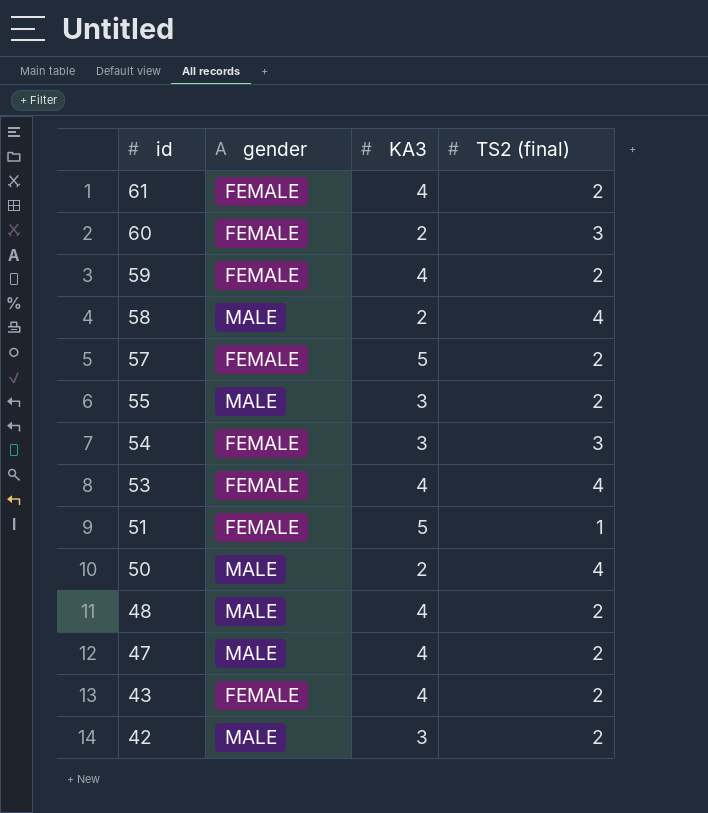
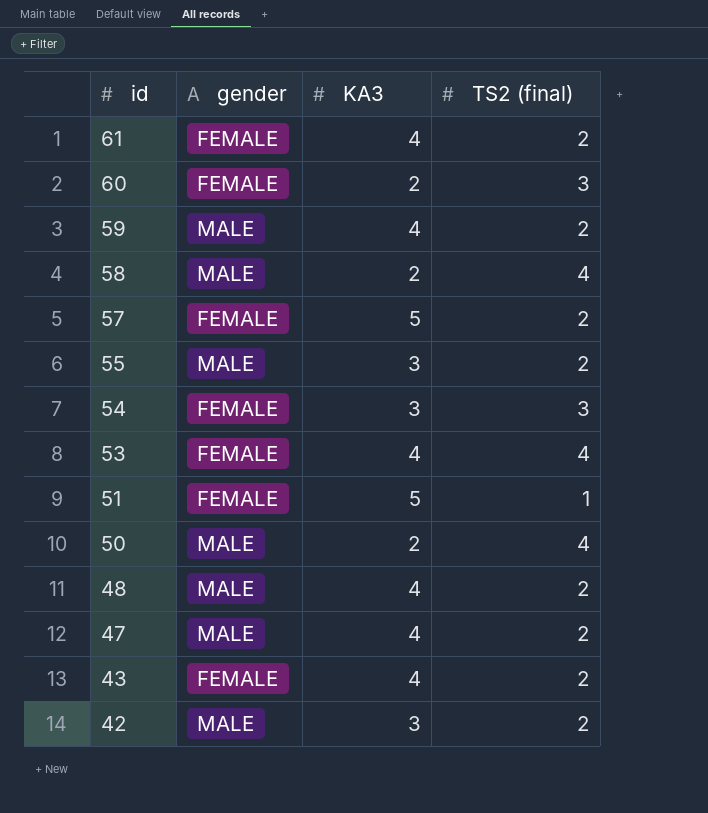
59 | gender: FEMALE -> MALE

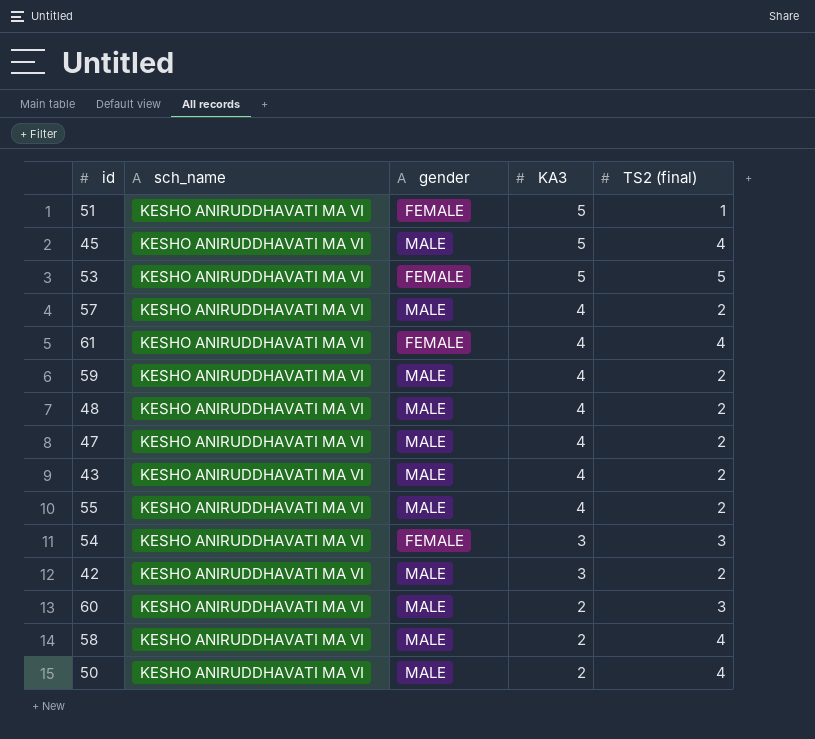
row order: id descending -> KA3 descending
column sch_name | position: none -> 2
row 45: none -> KESHO ANIRUDDHAVATI MA VI | MALE | 5 | 4
53 | KA3: 4 -> 5
53 | TS2 (final): 4 -> 5
57 | gender: FEMALE -> MALE
57 | KA3: 5 -> 4
61 | TS2 (final): 2 -> 4
43 | gender: FEMALE -> MALE
55 | KA3: 3 -> 4
60 | gender: FEMALE -> MALE

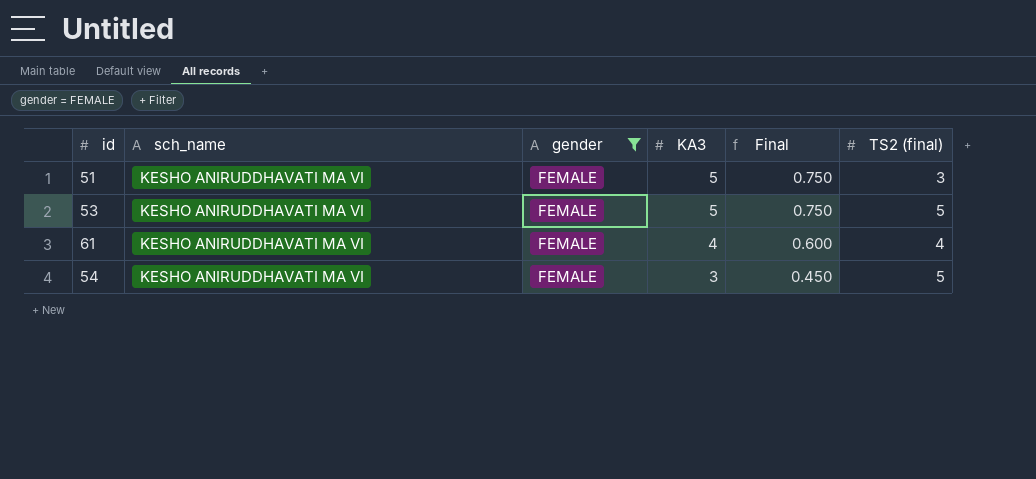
filter: none -> gender = FEMALE
column Final | formula: none -> [KA3] * 0.15
51 | TS2 (final): 1 -> 3
54 | TS2 (final): 3 -> 5

